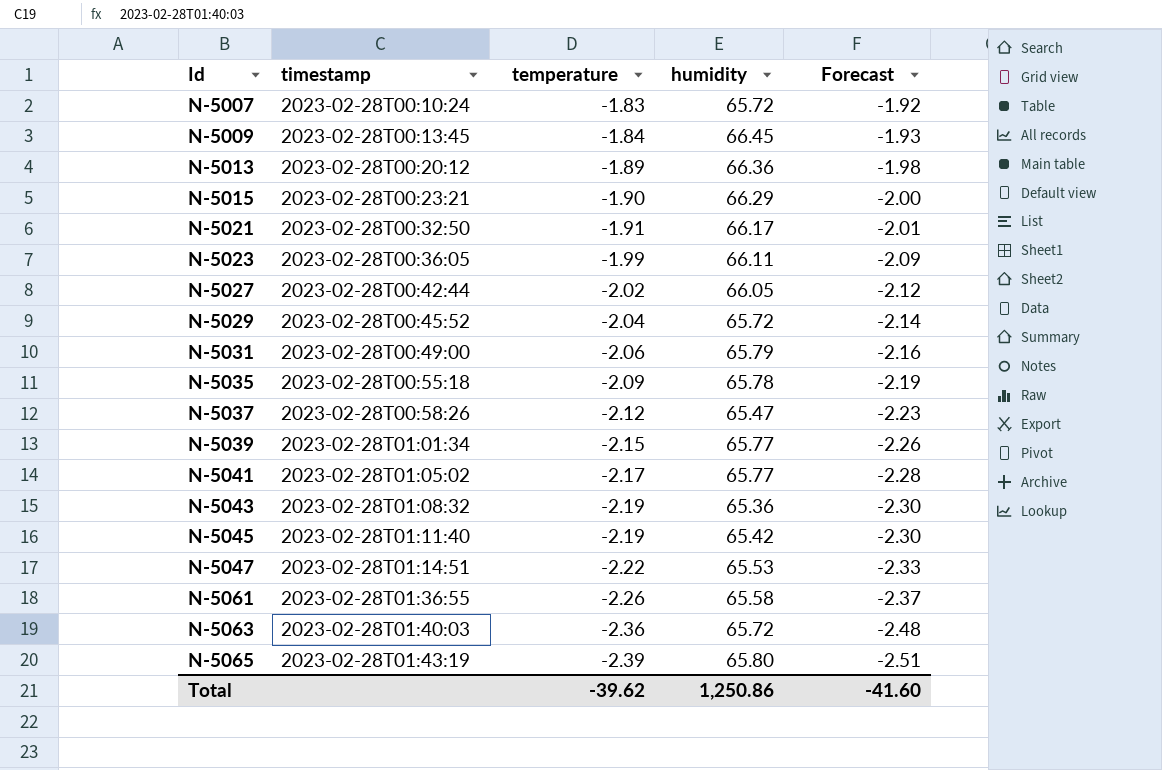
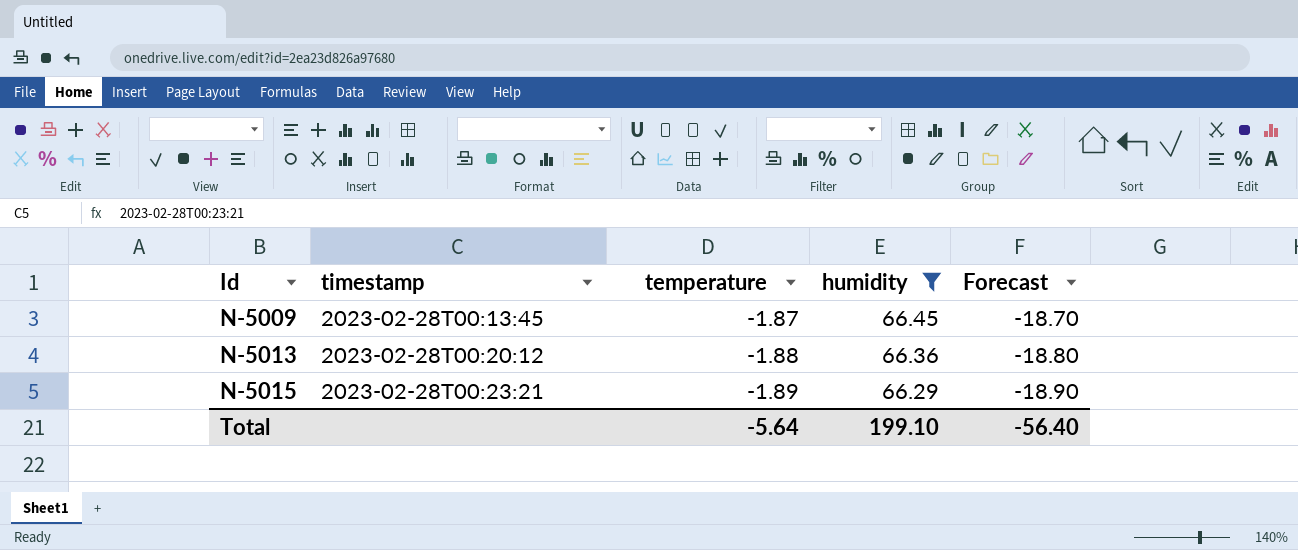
filter: none -> humidity >= 66.29
column Forecast | formula: [temperature] * 1.05 -> [temperature] * 10
N-5009 | temperature: -1.84 -> -1.87
N-5013 | temperature: -1.89 -> -1.88
N-5015 | temperature: -1.90 -> -1.89
Total | temperature: -39.62 -> -5.64
Total | humidity: 1,250.86 -> 199.10
Total | Forecast: -41.60 -> -56.40

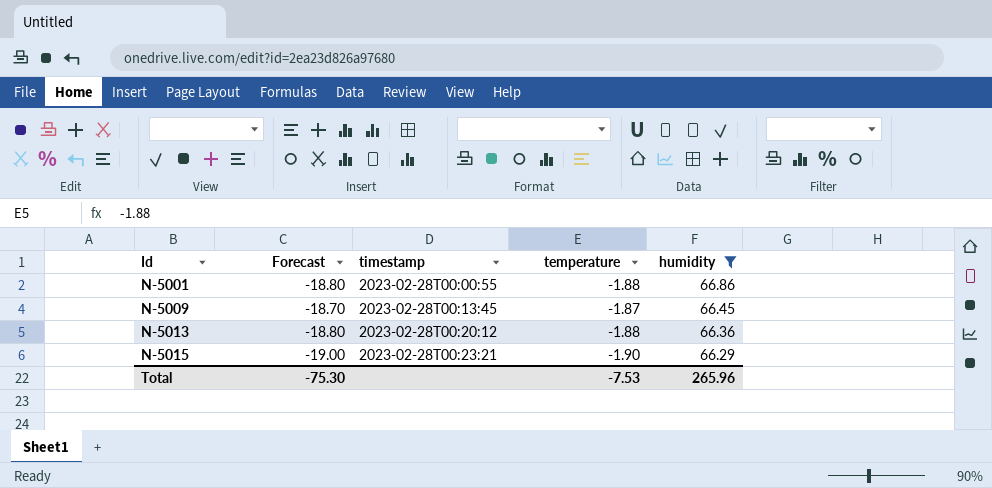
column Forecast | position: 5 -> 2
row N-5001: none -> -18.80 | 2023-02-28T00:00:55 | -1.88 | 66.86
N-5015 | Forecast: -18.90 -> -19.00
N-5015 | temperature: -1.89 -> -1.90
Total | Forecast: -56.40 -> -75.30
Total | temperature: -5.64 -> -7.53
Total | humidity: 199.10 -> 265.96

